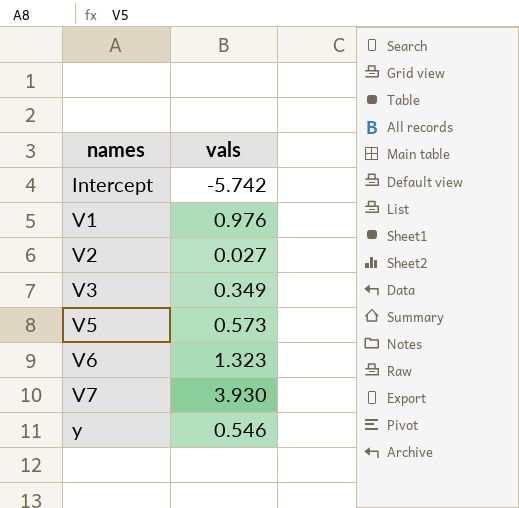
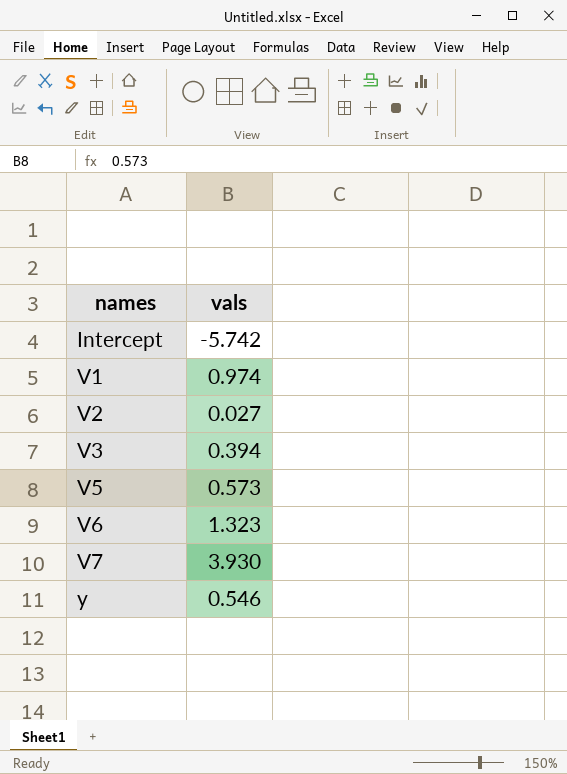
V1 | vals: 0.976 -> 0.974
V3 | vals: 0.349 -> 0.394

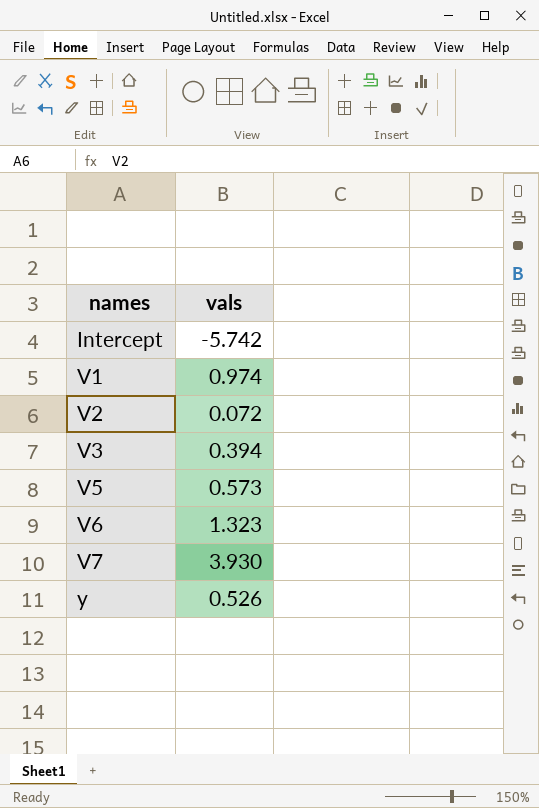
V2 | vals: 0.027 -> 0.072
y | vals: 0.546 -> 0.526

